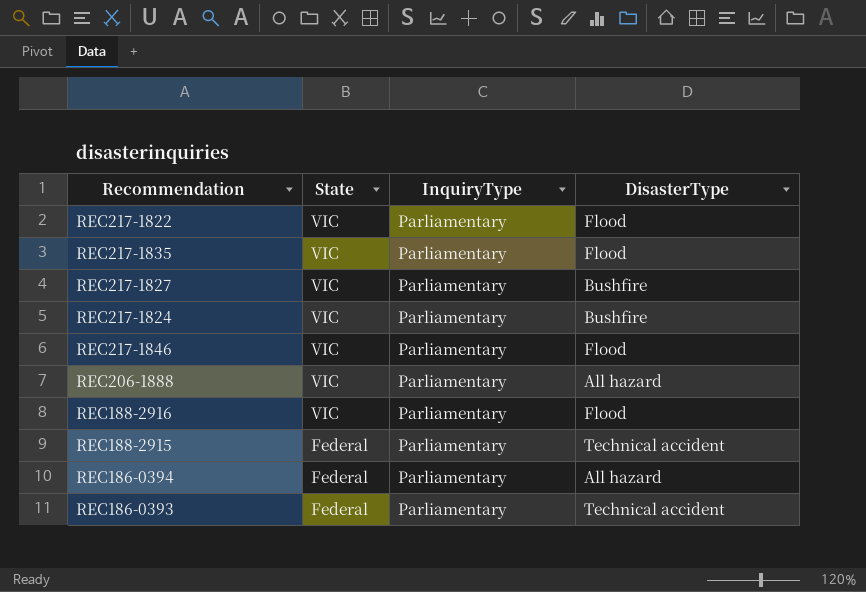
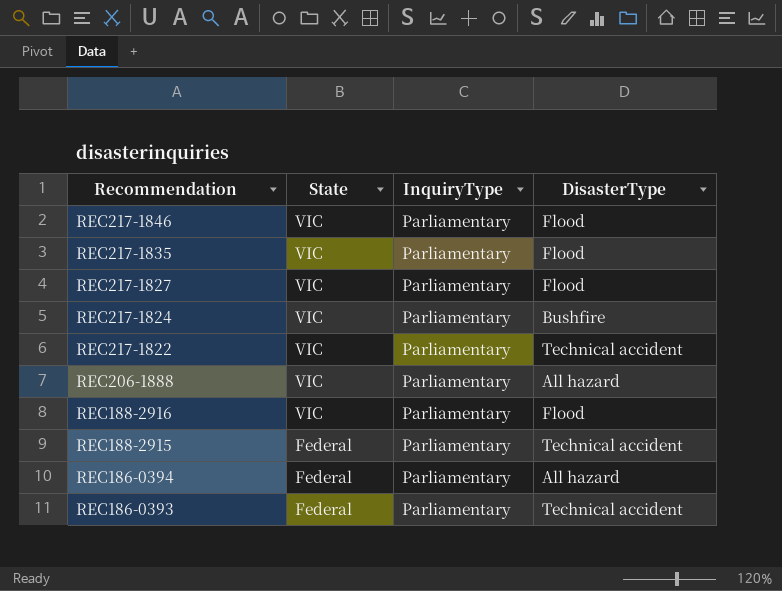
row order: State descending -> Recommendation descending
REC217-1827 | DisasterType: Bushfire -> Flood
REC217-1822 | DisasterType: Flood -> Technical accident

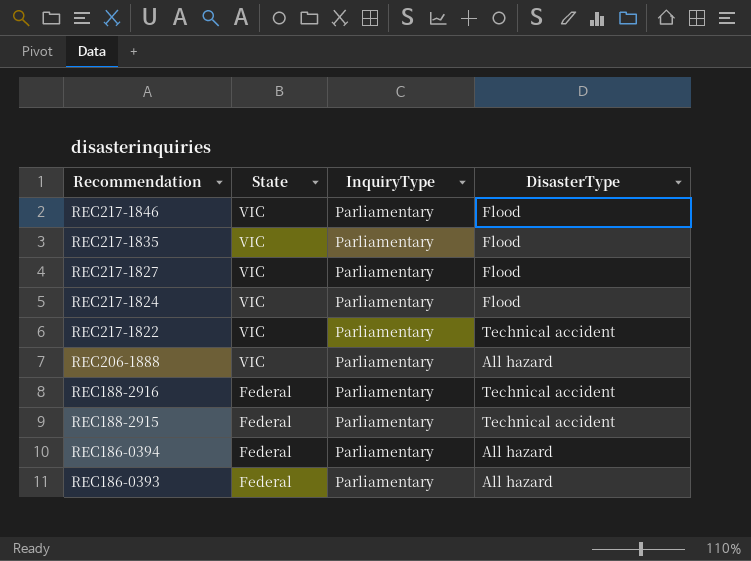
REC217-1824 | DisasterType: Bushfire -> Flood
REC188-2916 | State: VIC -> Federal
REC188-2916 | DisasterType: Flood -> Technical accident
REC186-0393 | DisasterType: Technical accident -> All hazard

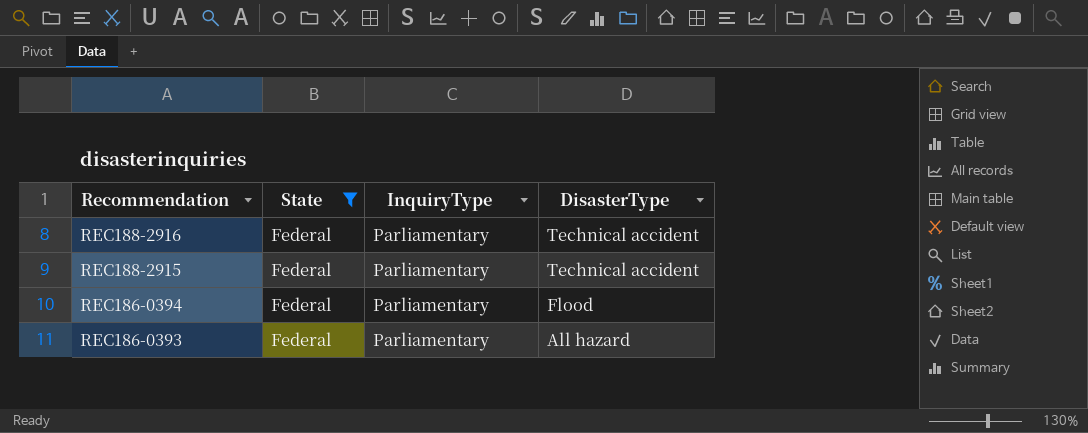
filter: none -> State = Federal
REC186-0394 | DisasterType: All hazard -> Flood

